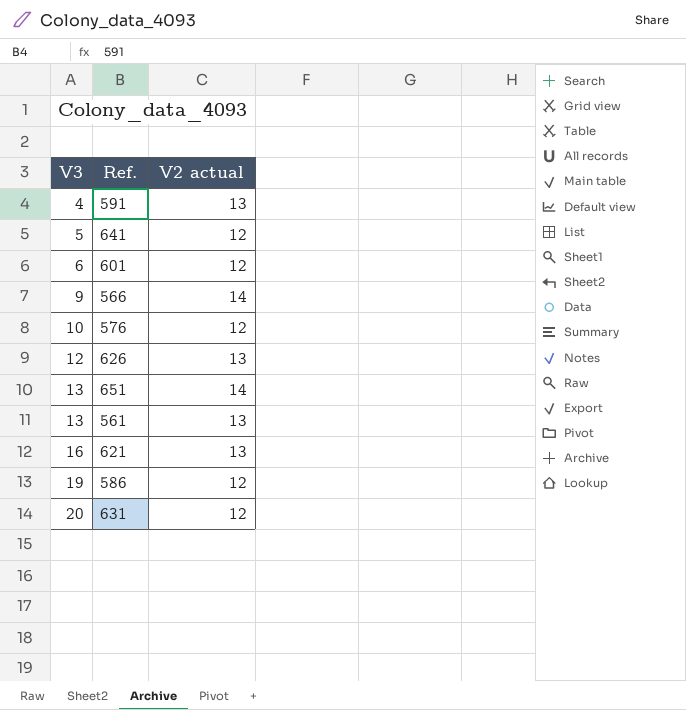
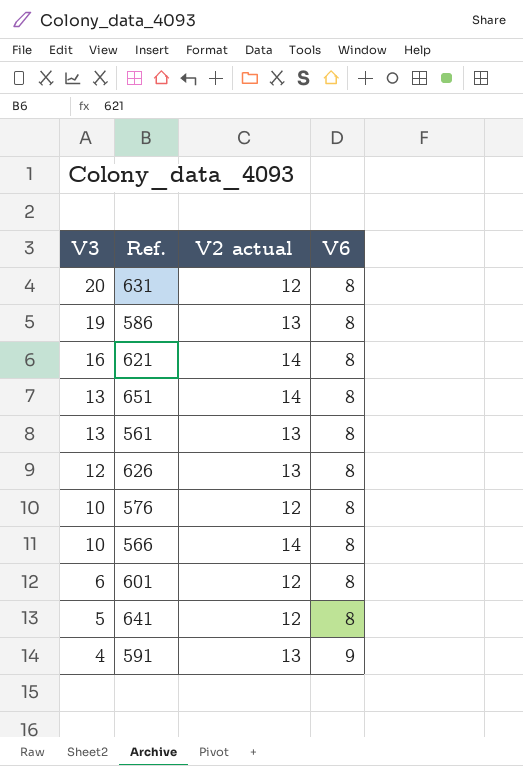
row order: V3 ascending -> V3 descending
column V6 | position: none -> 4
586 | V2 actual: 12 -> 13
621 | V2 actual: 13 -> 14
566 | V3: 9 -> 10

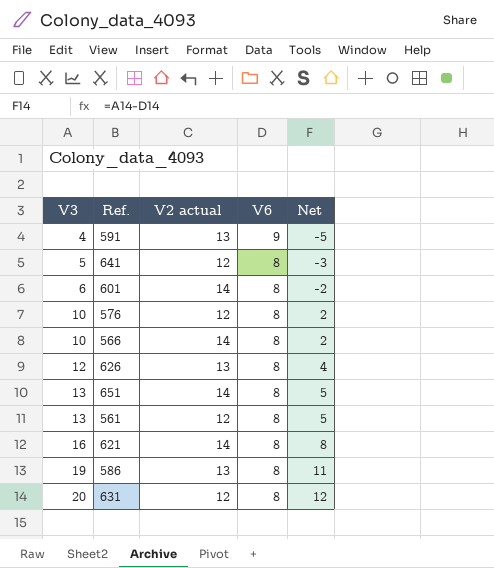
row order: V3 descending -> V3 ascending
column Net | formula: none -> [V3] - [V6]
601 | V2 actual: 12 -> 14
561 | V2 actual: 13 -> 12

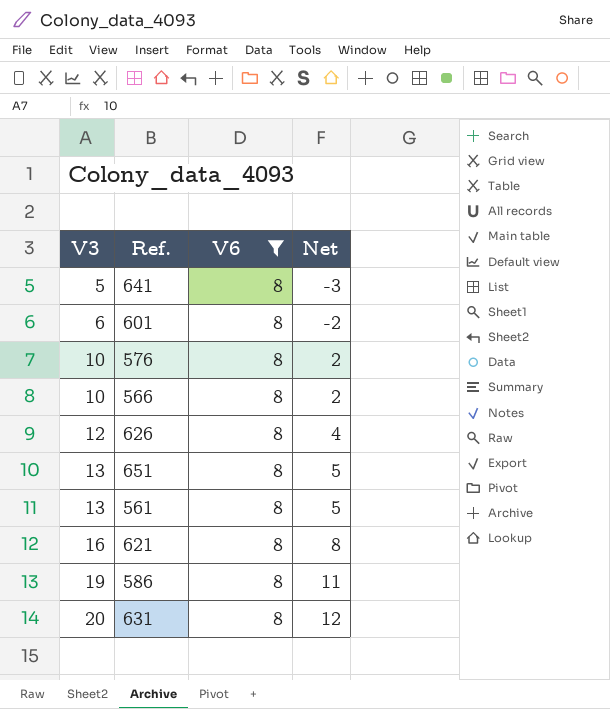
filter: none -> V6 = 8
column V2 actual | position: 3 -> none

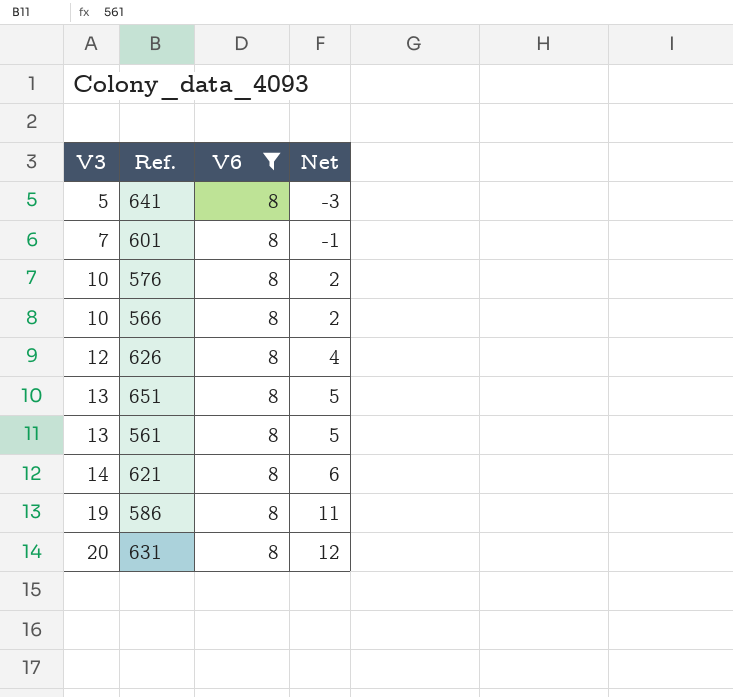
601 | V3: 6 -> 7
601 | Net: -2 -> -1
621 | V3: 16 -> 14
621 | Net: 8 -> 6

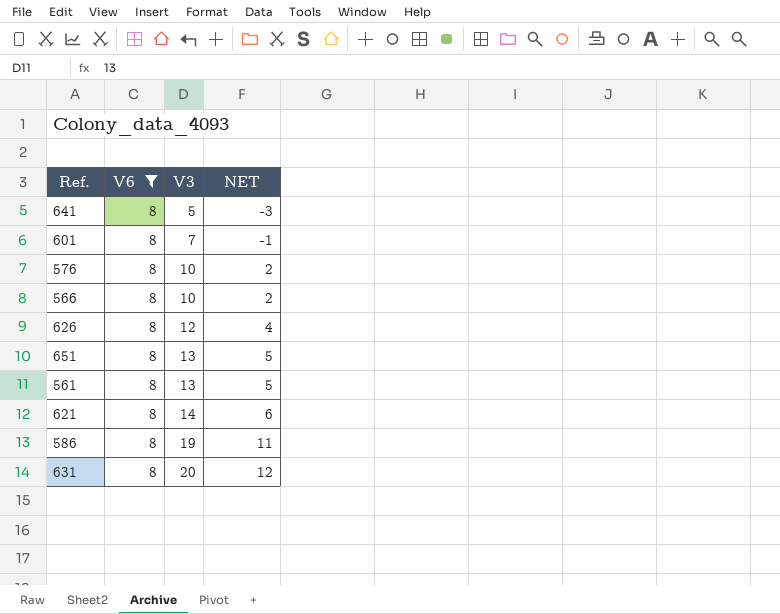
column V3 | position: 1 -> 3
column name: Net -> NET

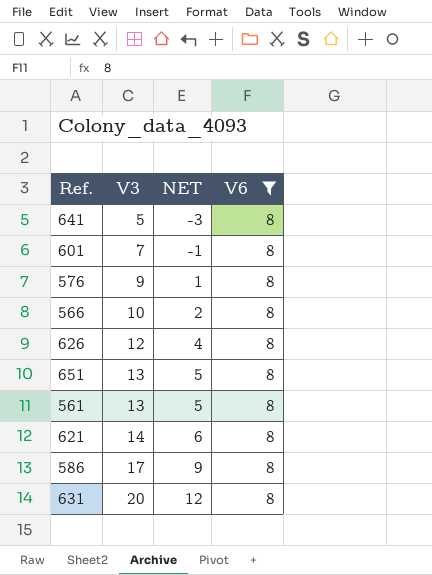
column V6 | position: 2 -> 4
576 | V3: 10 -> 9
576 | NET: 2 -> 1
586 | V3: 19 -> 17
586 | NET: 11 -> 9

